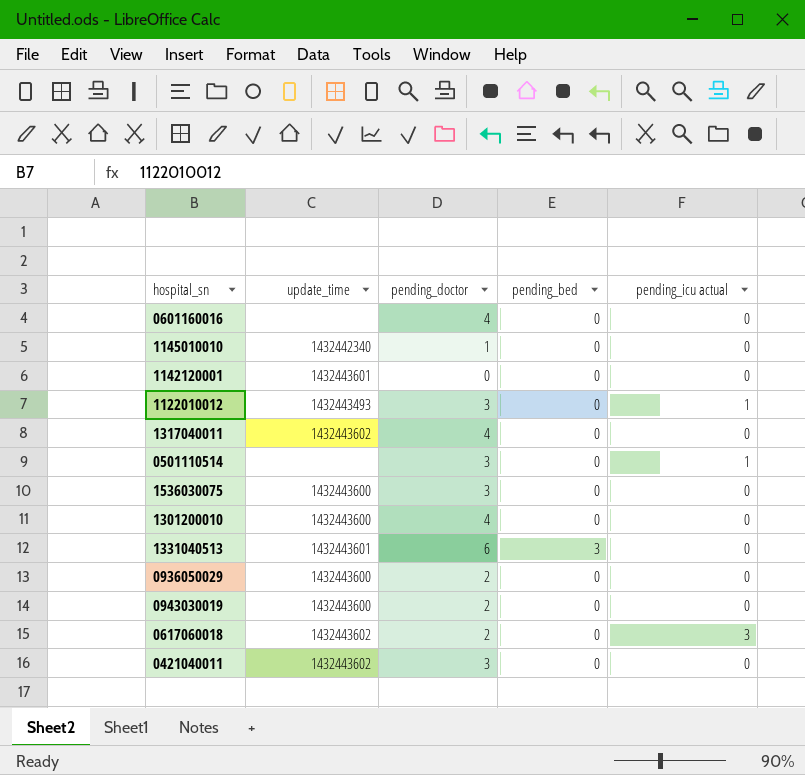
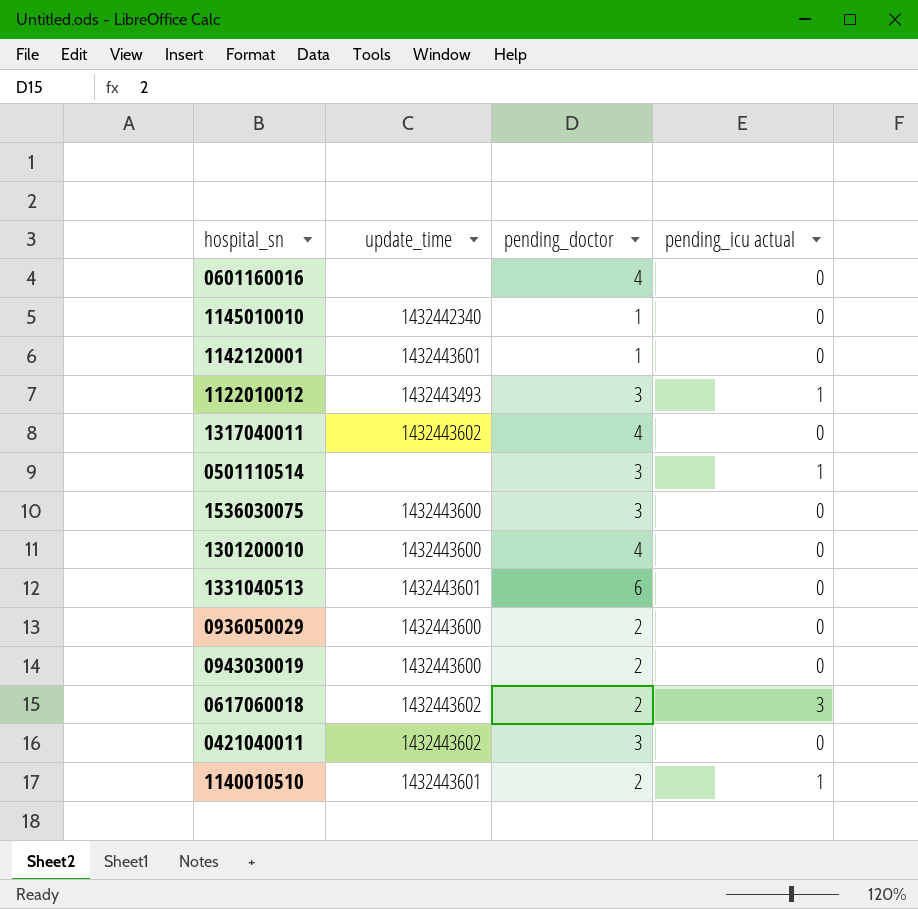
column pending_bed | position: 4 -> none
1142120001 | pending_doctor: 0 -> 1
row 1140010510: none -> 1432443601 | 2 | 1

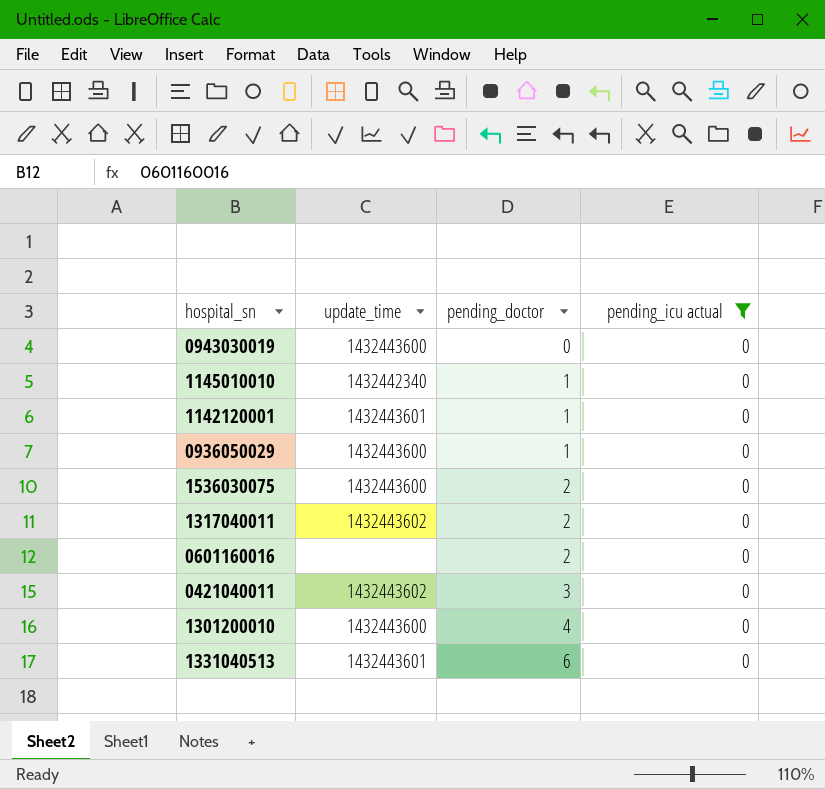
filter: none -> pending_icu actual = 0
row order: none -> pending_doctor ascending
0943030019 | pending_doctor: 2 -> 0
0936050029 | pending_doctor: 2 -> 1
1536030075 | pending_doctor: 3 -> 2
1317040011 | pending_doctor: 4 -> 2
0601160016 | pending_doctor: 4 -> 2

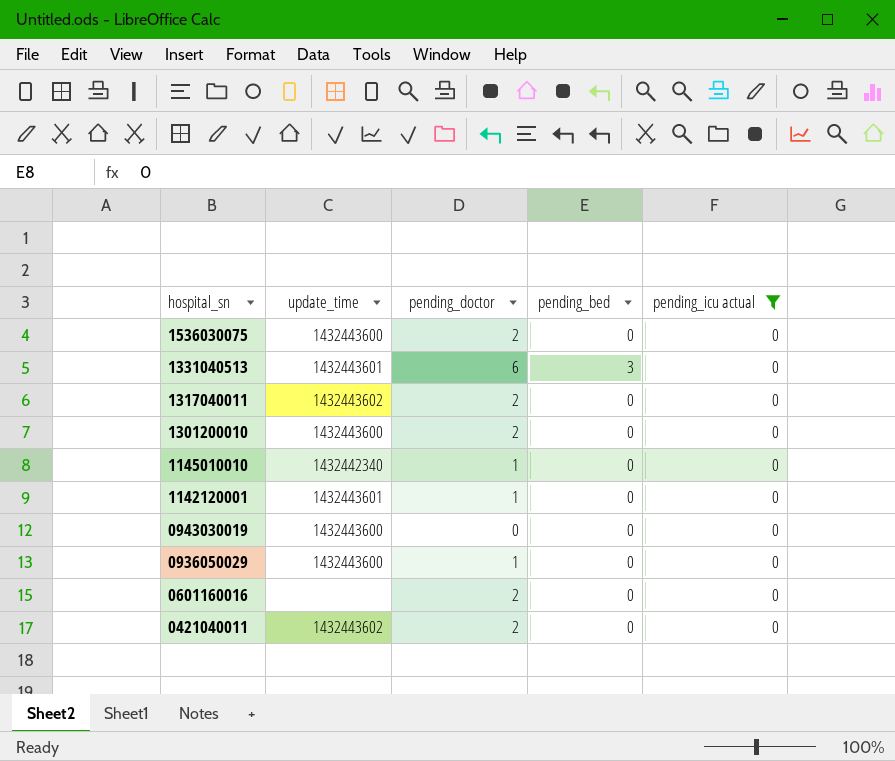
row order: pending_doctor ascending -> hospital_sn descending
column pending_bed | position: none -> 4
1301200010 | pending_doctor: 4 -> 2
0421040011 | pending_doctor: 3 -> 2

